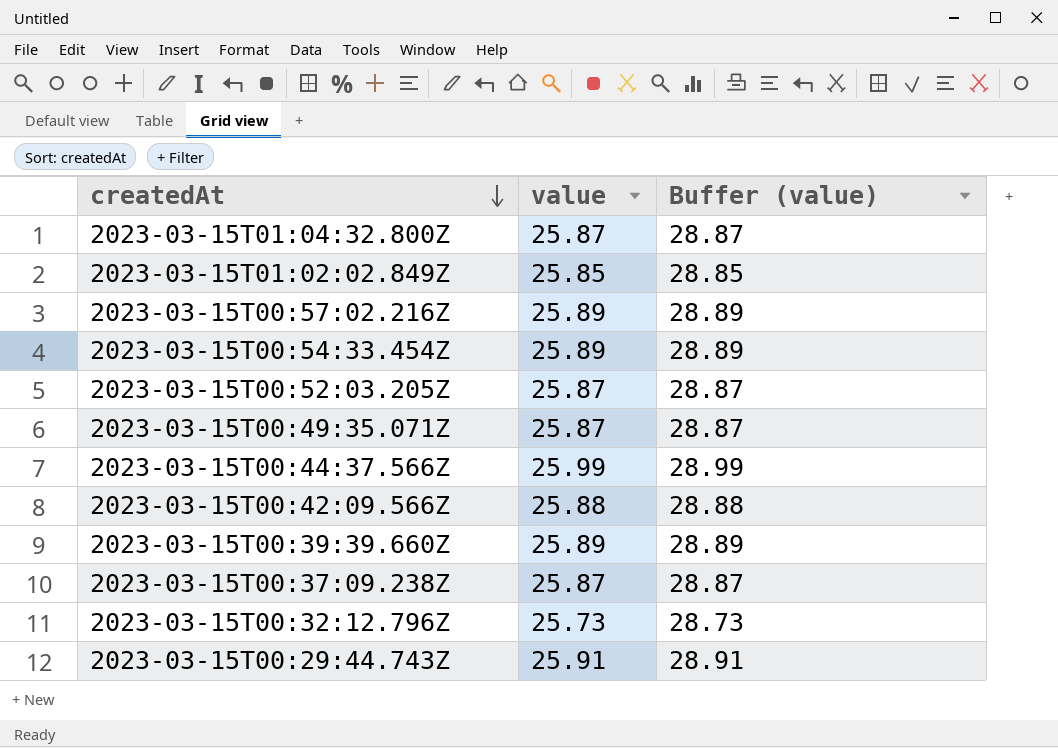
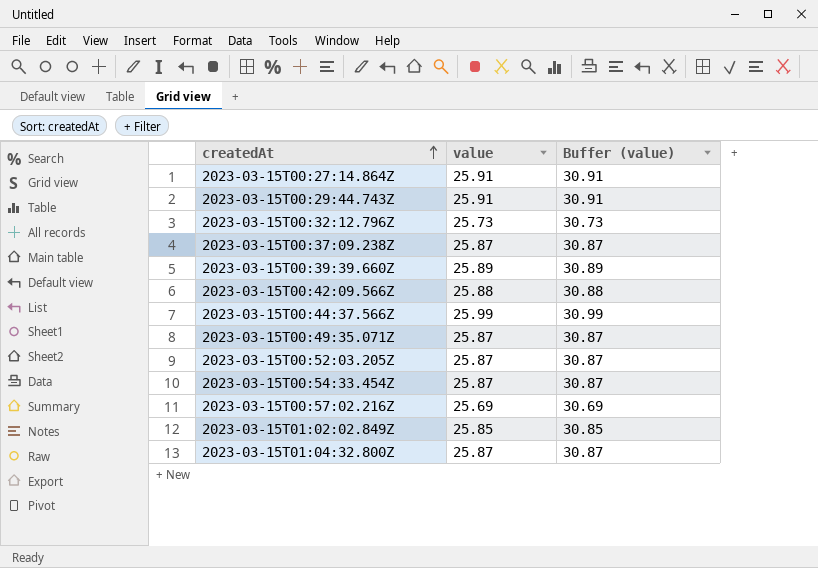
row order: createdAt descending -> createdAt ascending
column Buffer (value) | formula: [value] + 3 -> [value] + 5
row 2023-03-15T00:27:14.864Z: none -> 25.91 | 30.91
2023-03-15T00:54:33.454Z | value: 25.89 -> 25.87
2023-03-15T00:57:02.216Z | value: 25.89 -> 25.69

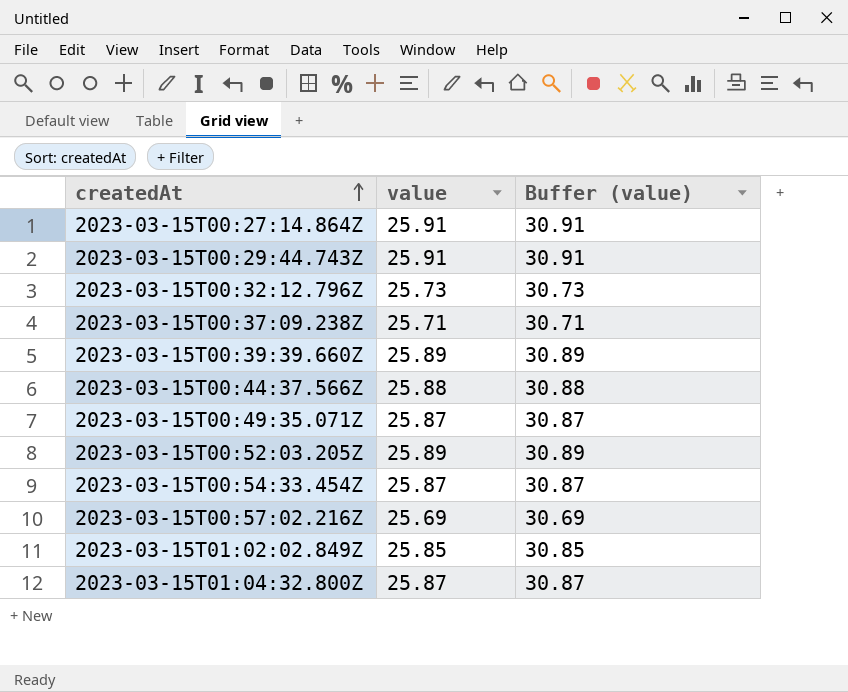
row 2023-03-15T00:42:09.566Z: 25.88 | 30.88 -> none
2023-03-15T00:37:09.238Z | value: 25.87 -> 25.71
2023-03-15T00:37:09.238Z | Buffer (value): 30.87 -> 30.71
2023-03-15T00:44:37.566Z | value: 25.99 -> 25.88
2023-03-15T00:44:37.566Z | Buffer (value): 30.99 -> 30.88
2023-03-15T00:52:03.205Z | value: 25.87 -> 25.89
2023-03-15T00:52:03.205Z | Buffer (value): 30.87 -> 30.89

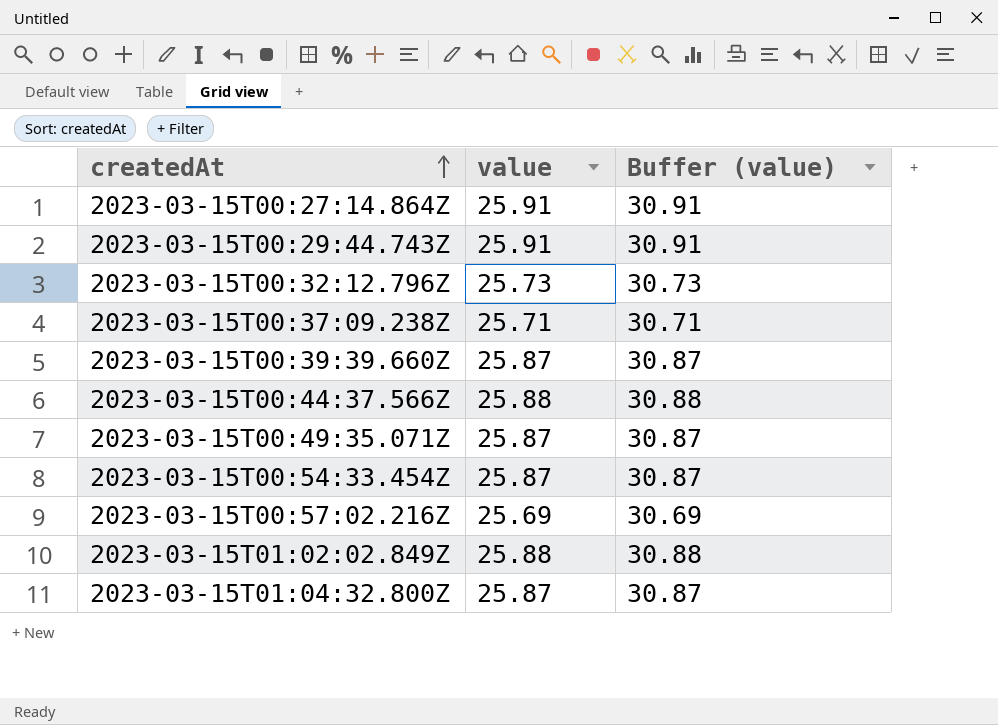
row 2023-03-15T00:52:03.205Z: 25.89 | 30.89 -> none
2023-03-15T00:39:39.660Z | value: 25.89 -> 25.87
2023-03-15T00:39:39.660Z | Buffer (value): 30.89 -> 30.87
2023-03-15T01:02:02.849Z | value: 25.85 -> 25.88
2023-03-15T01:02:02.849Z | Buffer (value): 30.85 -> 30.88

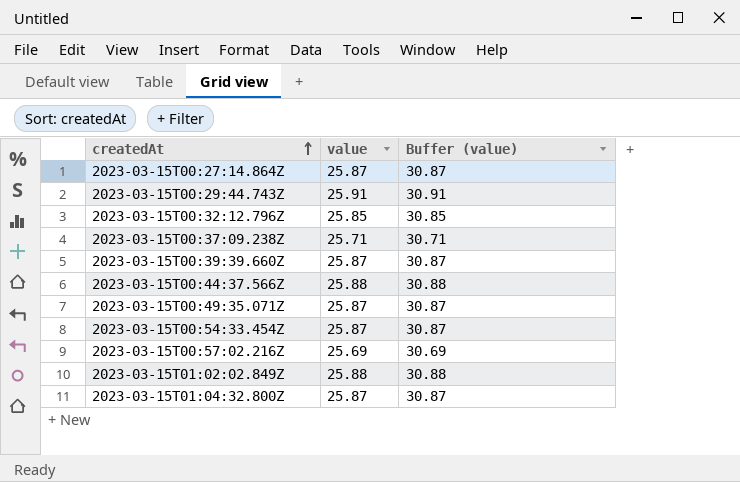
2023-03-15T00:27:14.864Z | value: 25.91 -> 25.87
2023-03-15T00:27:14.864Z | Buffer (value): 30.91 -> 30.87
2023-03-15T00:32:12.796Z | value: 25.73 -> 25.85
2023-03-15T00:32:12.796Z | Buffer (value): 30.73 -> 30.85

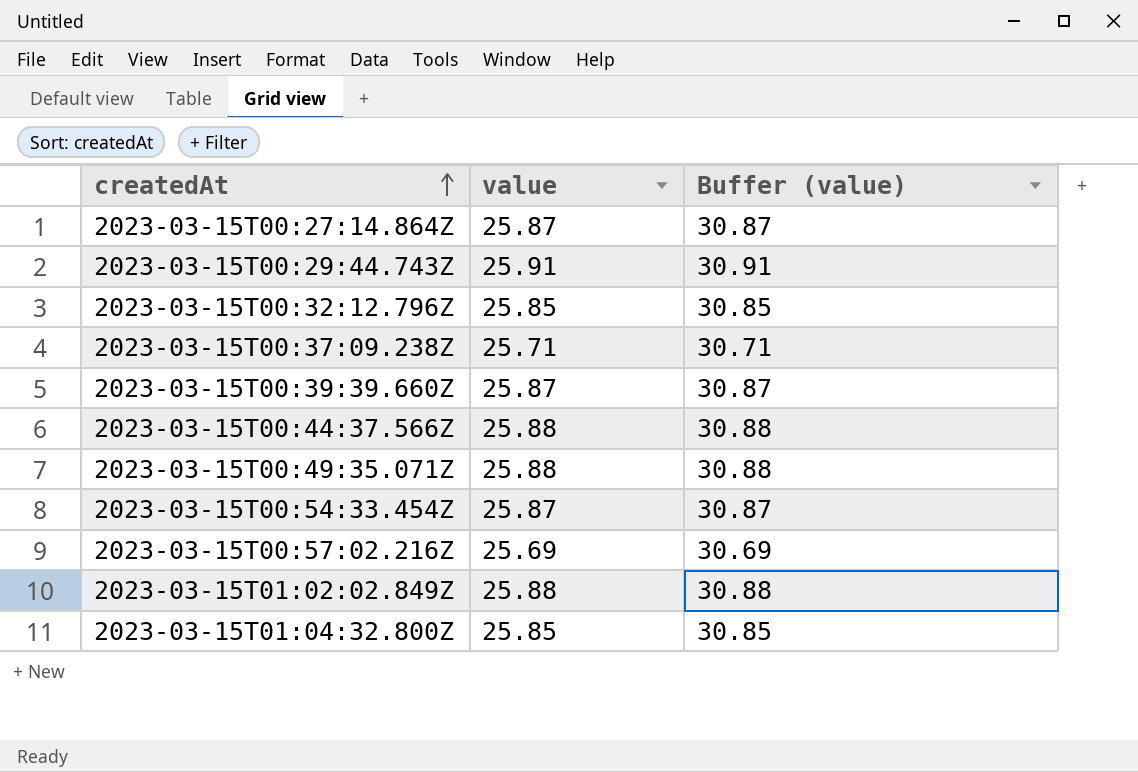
2023-03-15T00:49:35.071Z | value: 25.87 -> 25.88
2023-03-15T00:49:35.071Z | Buffer (value): 30.87 -> 30.88
2023-03-15T01:04:32.800Z | value: 25.87 -> 25.85
2023-03-15T01:04:32.800Z | Buffer (value): 30.87 -> 30.85

